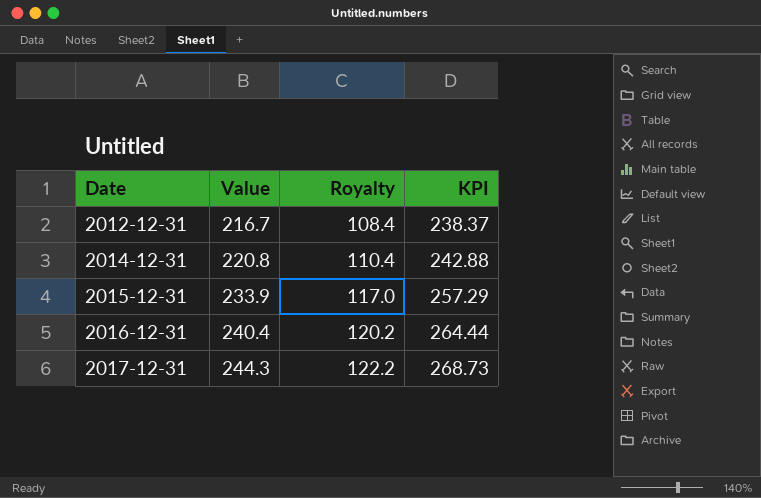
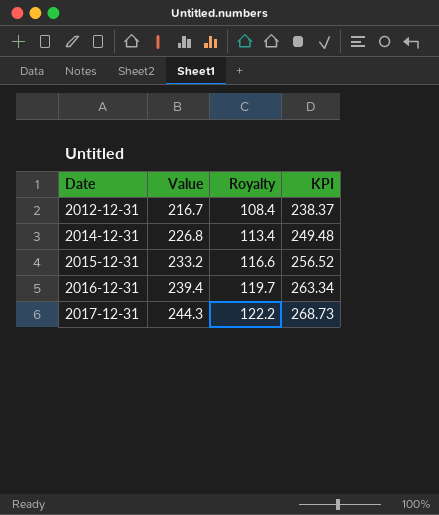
2014-12-31 | Value: 220.8 -> 226.8
2014-12-31 | Royalty: 110.4 -> 113.4
2014-12-31 | KPI: 242.88 -> 249.48
2015-12-31 | Value: 233.9 -> 233.2
2015-12-31 | Royalty: 117.0 -> 116.6
2015-12-31 | KPI: 257.29 -> 256.52
2016-12-31 | Value: 240.4 -> 239.4
2016-12-31 | Royalty: 120.2 -> 119.7
2016-12-31 | KPI: 264.44 -> 263.34

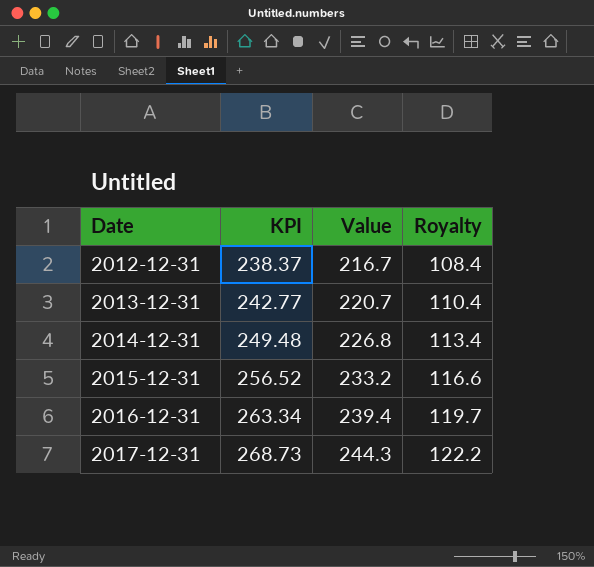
column KPI | position: 4 -> 2
row 2013-12-31: none -> 242.77 | 220.7 | 110.4

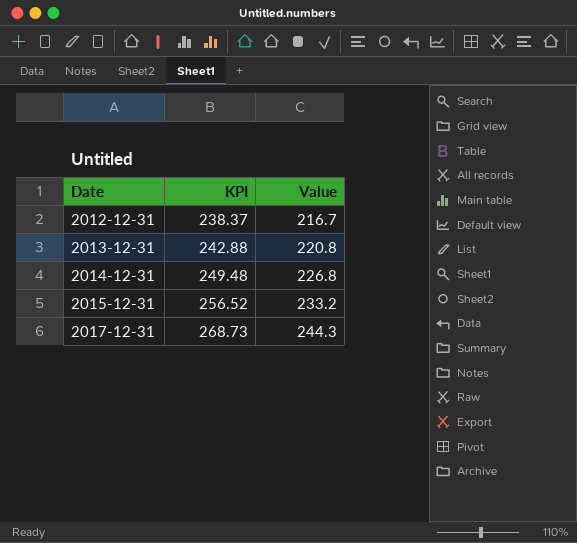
column Royalty | formula: [Value] * 0.5 -> none
row 2016-12-31: 263.34 | 239.4 | 119.7 -> none
2013-12-31 | KPI: 242.77 -> 242.88
2013-12-31 | Value: 220.7 -> 220.8

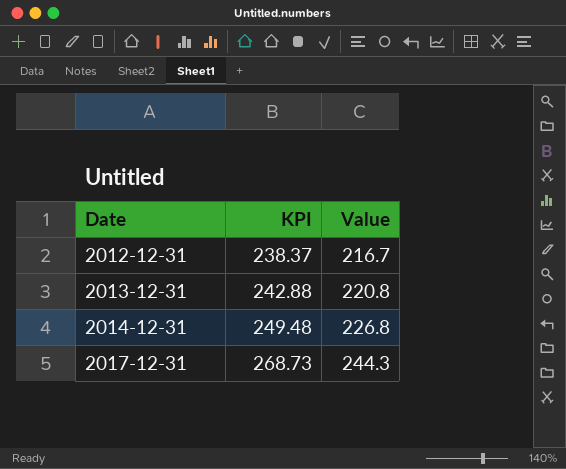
row 2015-12-31: 256.52 | 233.2 -> none

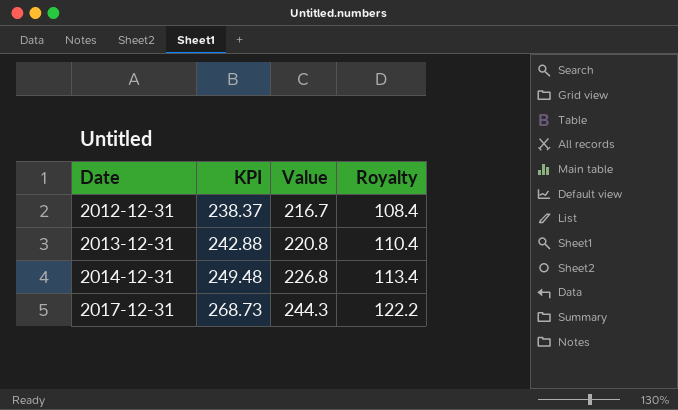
column Royalty | formula: none -> [Value] * 0.5

